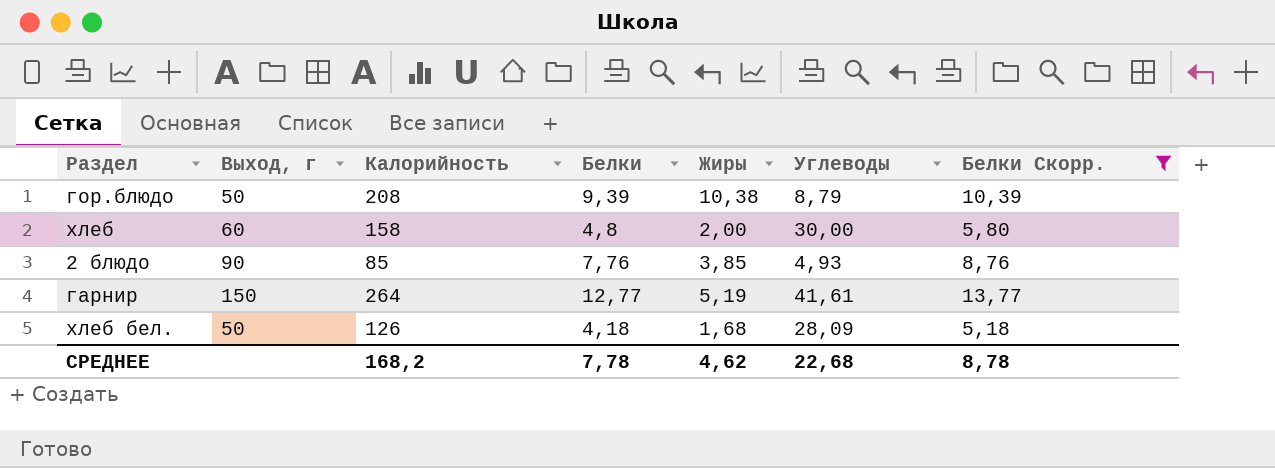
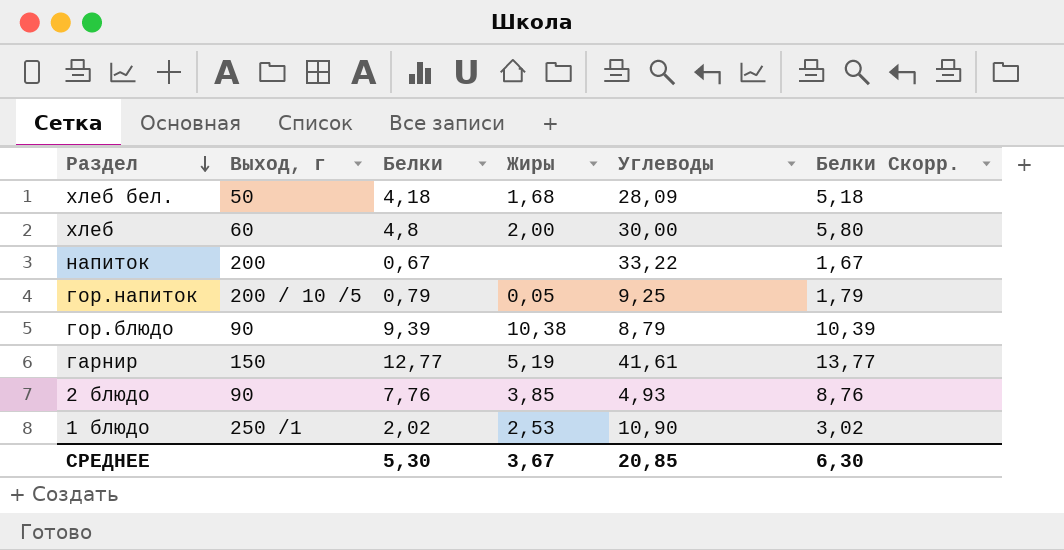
filter: Белки Скорр. >= 5,18 -> none
row order: none -> Раздел descending
column Калорийность | position: 3 -> none
гор.блюдо | Выход, г: 50 -> 90
СРЕДНЕЕ | Белки: 7,78 -> 5,30
СРЕДНЕЕ | Жиры: 4,62 -> 3,67
СРЕДНЕЕ | Углеводы: 22,68 -> 20,85
СРЕДНЕЕ | Белки Скорр.: 8,78 -> 6,30

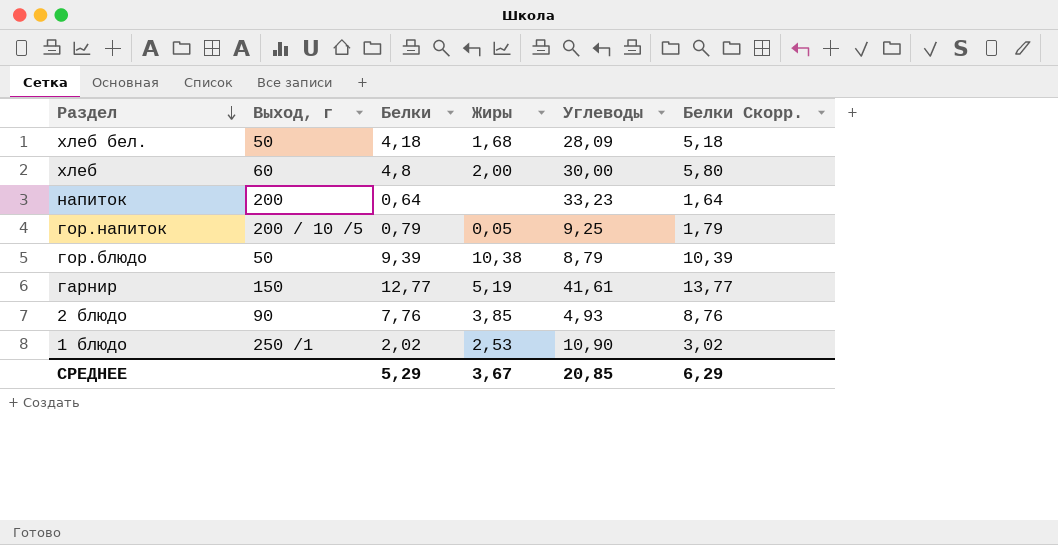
напиток | Белки: 0,67 -> 0,64
напиток | Углеводы: 33,22 -> 33,23
напиток | Белки Скорр.: 1,67 -> 1,64
гор.блюдо | Выход, г: 90 -> 50
СРЕДНЕЕ | Белки: 5,30 -> 5,29
СРЕДНЕЕ | Белки Скорр.: 6,30 -> 6,29

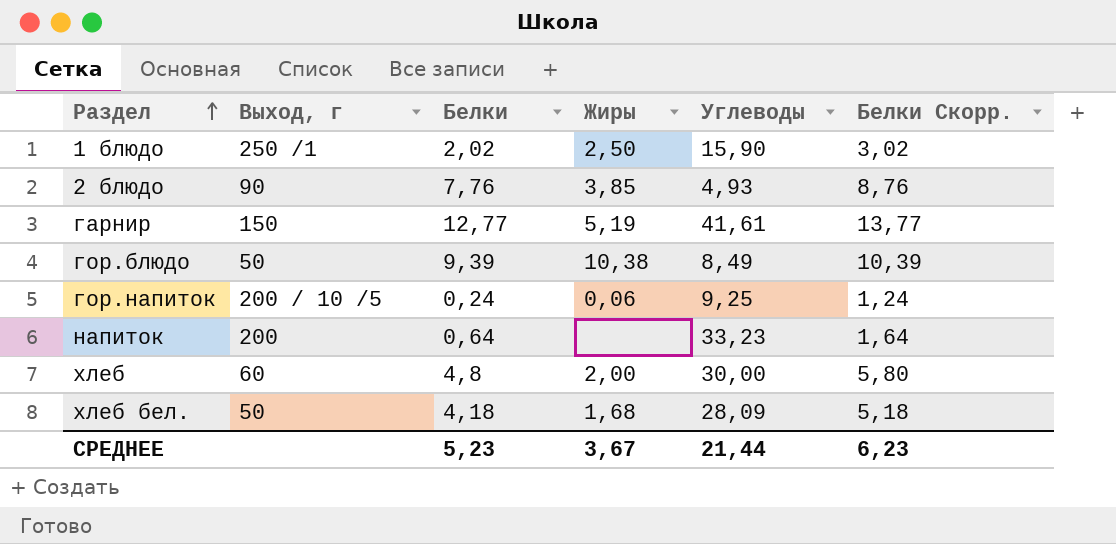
row order: Раздел descending -> Раздел ascending
1 блюдо | Жиры: 2,53 -> 2,50
1 блюдо | Углеводы: 10,90 -> 15,90
гор.блюдо | Углеводы: 8,79 -> 8,49
гор.напиток | Белки: 0,79 -> 0,24
гор.напиток | Жиры: 0,05 -> 0,06
гор.напиток | Белки Скорр.: 1,79 -> 1,24
СРЕДНЕЕ | Белки: 5,29 -> 5,23
СРЕДНЕЕ | Углеводы: 20,85 -> 21,44
СРЕДНЕЕ | Белки Скорр.: 6,29 -> 6,23

